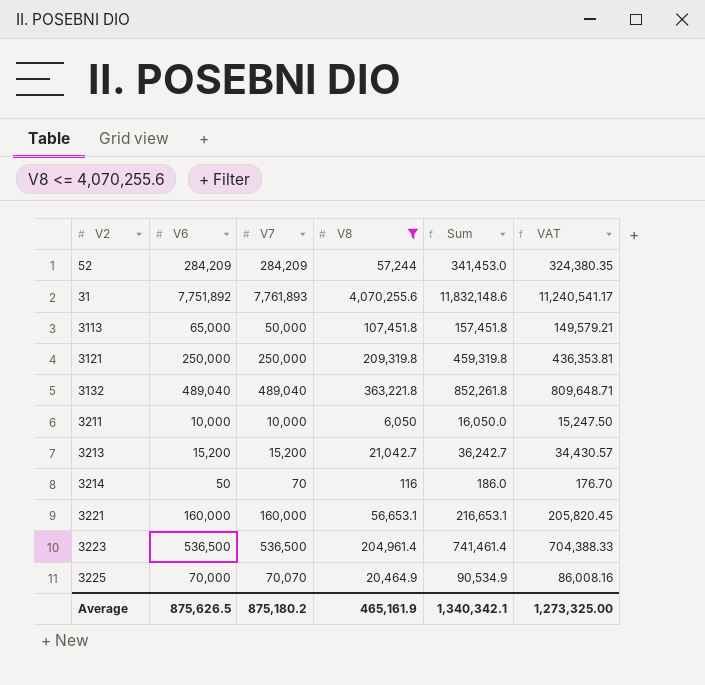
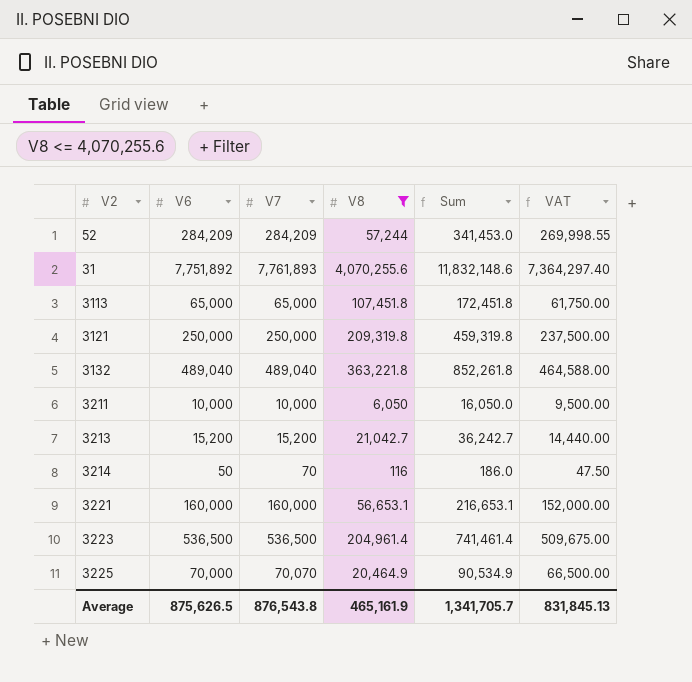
column VAT | formula: [Sum] * 0.95 -> [V6] * 0.95
3113 | V7: 50,000 -> 65,000
3113 | Sum: 157,451.8 -> 172,451.8
Average | V7: 875,180.2 -> 876,543.8
Average | Sum: 1,340,342.1 -> 1,341,705.7
Average | VAT: 1,273,325.00 -> 831,845.13

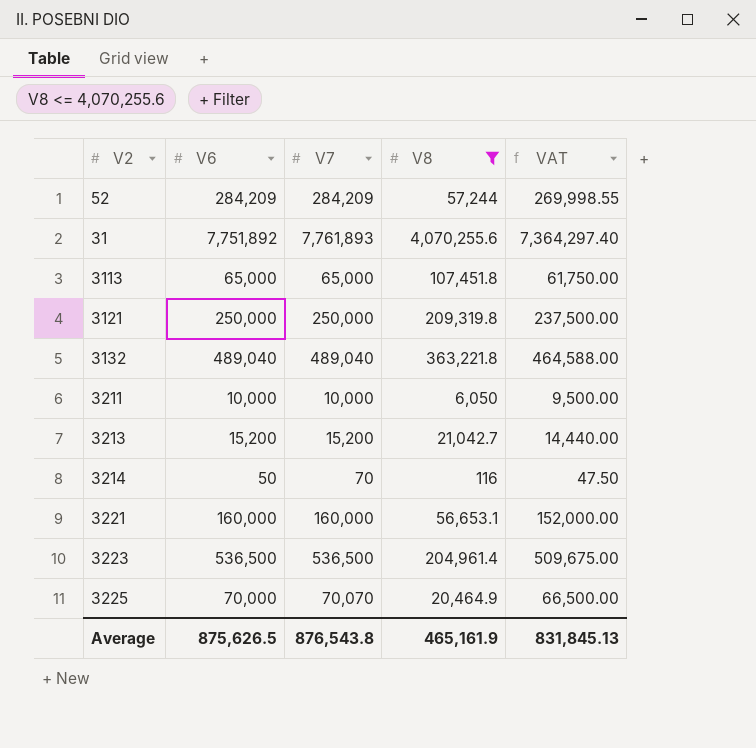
column Sum | formula: [V7] + [V8] -> none

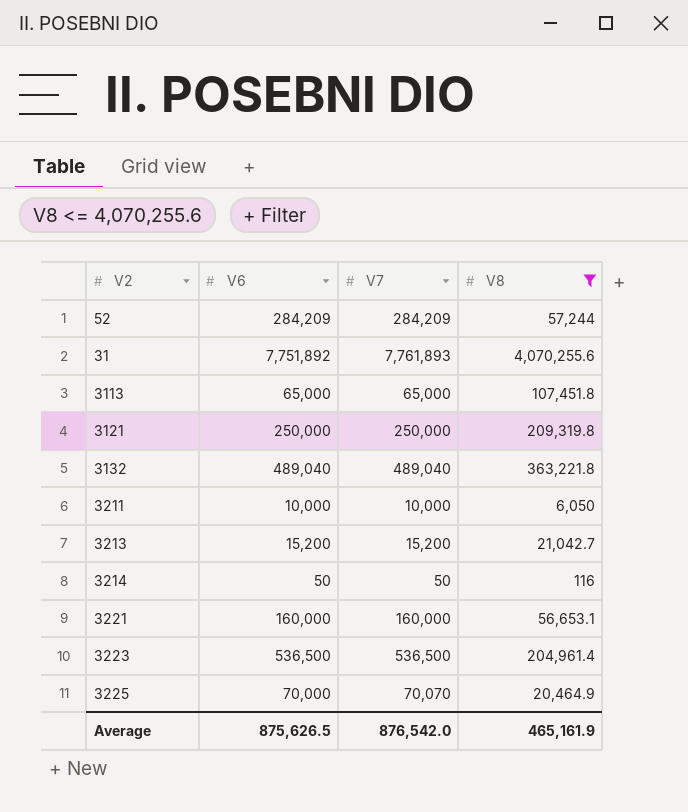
column VAT | formula: [V6] * 0.95 -> none
3214 | V7: 70 -> 50
Average | V7: 876,543.8 -> 876,542.0

